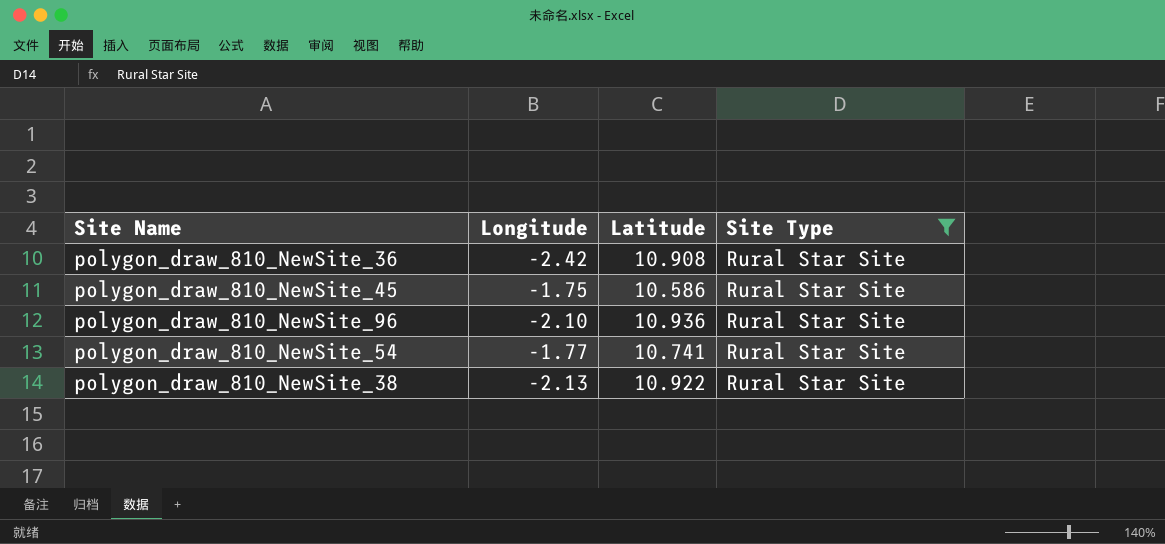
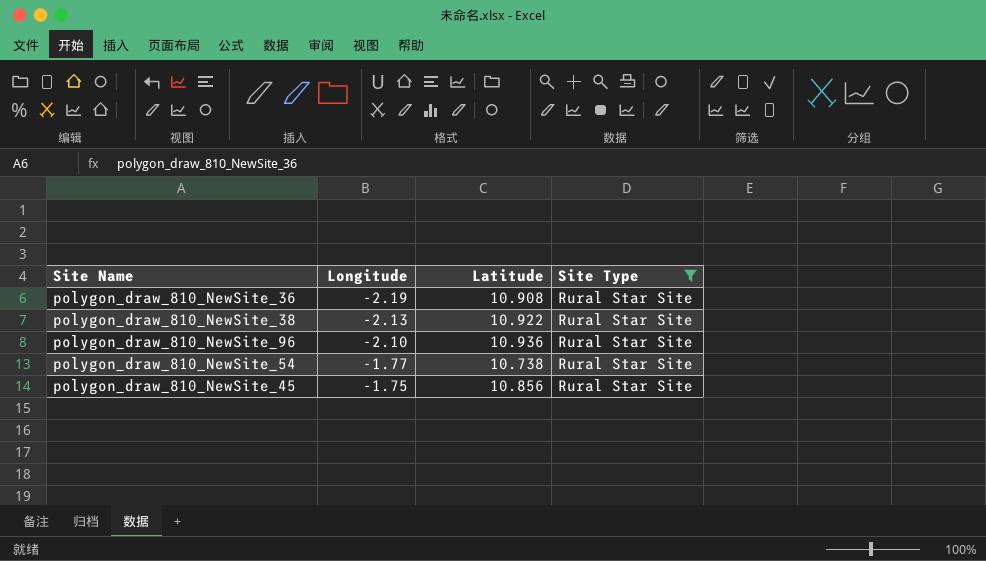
row order: none -> Longitude ascending
polygon_draw_810_NewSite_36 | Longitude: -2.42 -> -2.19
polygon_draw_810_NewSite_54 | Latitude: 10.741 -> 10.738
polygon_draw_810_NewSite_45 | Latitude: 10.586 -> 10.856

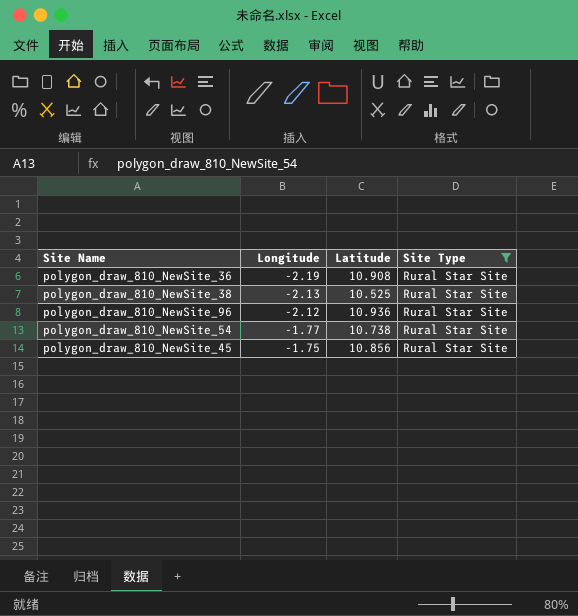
polygon_draw_810_NewSite_38 | Latitude: 10.922 -> 10.525
polygon_draw_810_NewSite_96 | Longitude: -2.10 -> -2.12

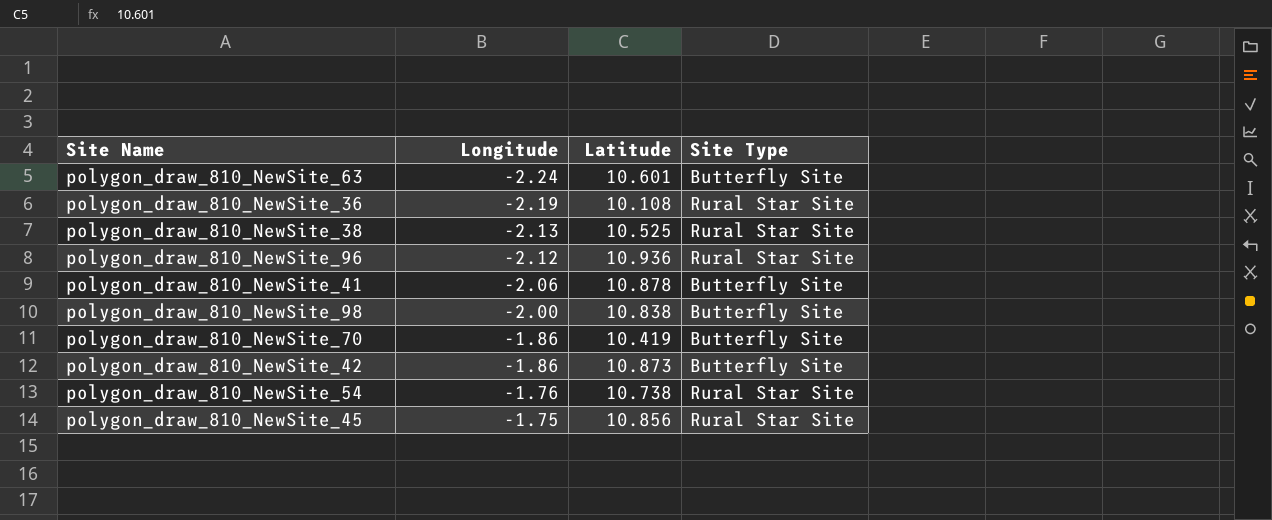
filter: Site Type = Rural Star Site -> none
polygon_draw_810_NewSite_36 | Latitude: 10.908 -> 10.108
polygon_draw_810_NewSite_54 | Longitude: -1.77 -> -1.76

